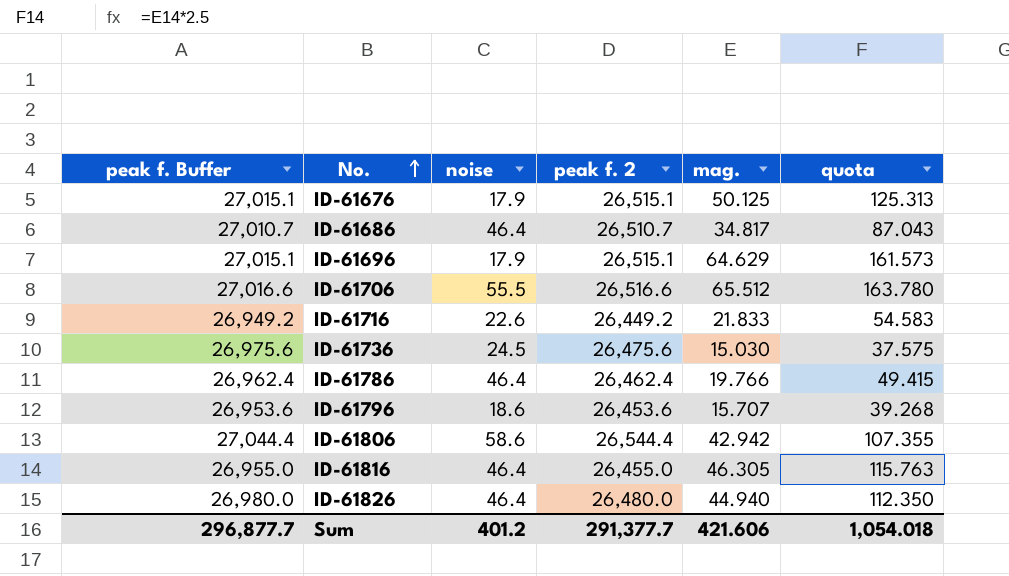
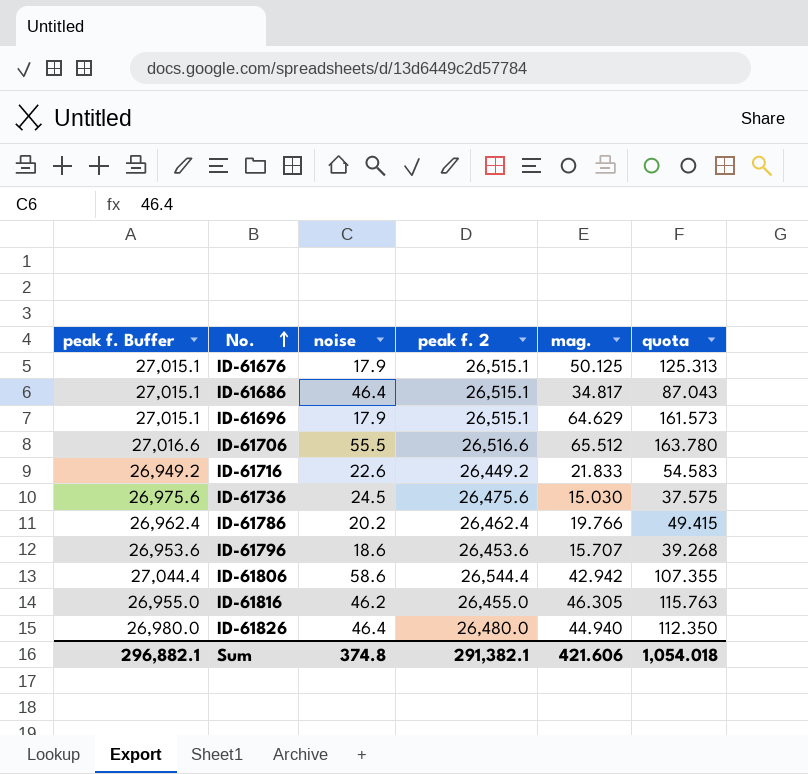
ID-61686 | peak f. Buffer: 27,010.7 -> 27,015.1
ID-61686 | peak f. 2: 26,510.7 -> 26,515.1
ID-61786 | noise: 46.4 -> 20.2
ID-61816 | noise: 46.4 -> 46.2
Sum | peak f. Buffer: 296,877.7 -> 296,882.1
Sum | noise: 401.2 -> 374.8
Sum | peak f. 2: 291,377.7 -> 291,382.1

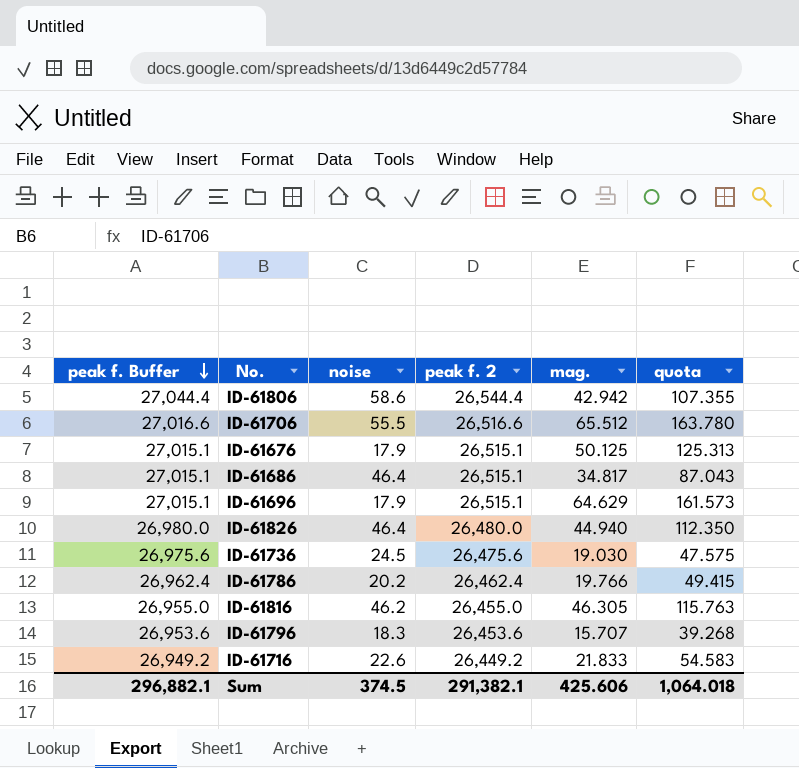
row order: No. ascending -> peak f. Buffer descending
ID-61736 | mag.: 15.030 -> 19.030
ID-61736 | quota: 37.575 -> 47.575
ID-61796 | noise: 18.6 -> 18.3
Sum | noise: 374.8 -> 374.5
Sum | mag.: 421.606 -> 425.606
Sum | quota: 1,054.018 -> 1,064.018

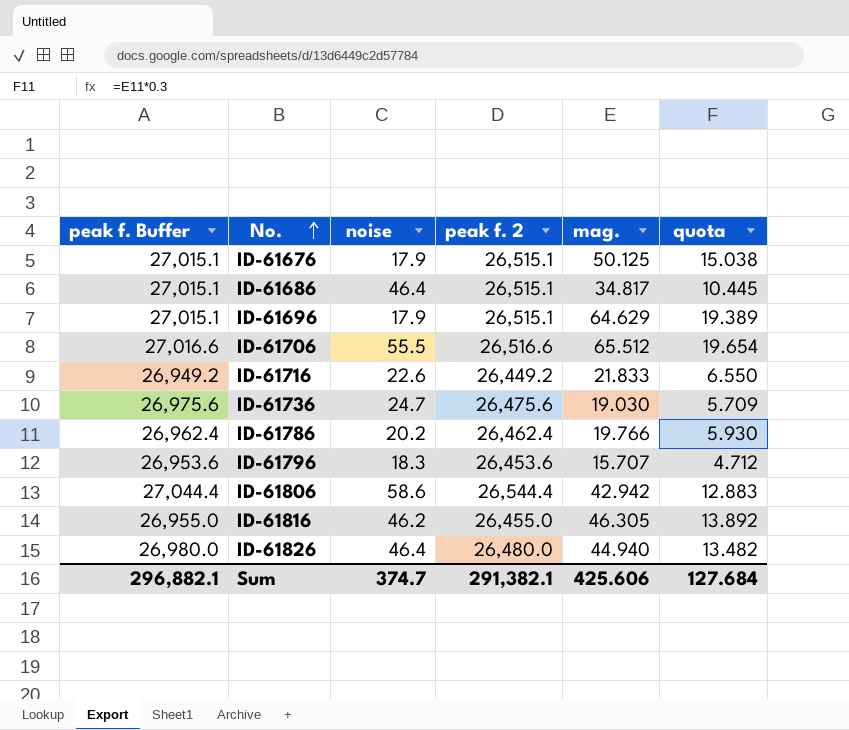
row order: peak f. Buffer descending -> No. ascending
column quota | formula: [mag.] * 2.5 -> [mag.] * 0.3
ID-61736 | noise: 24.5 -> 24.7
Sum | noise: 374.5 -> 374.7
Sum | quota: 1,064.018 -> 127.684

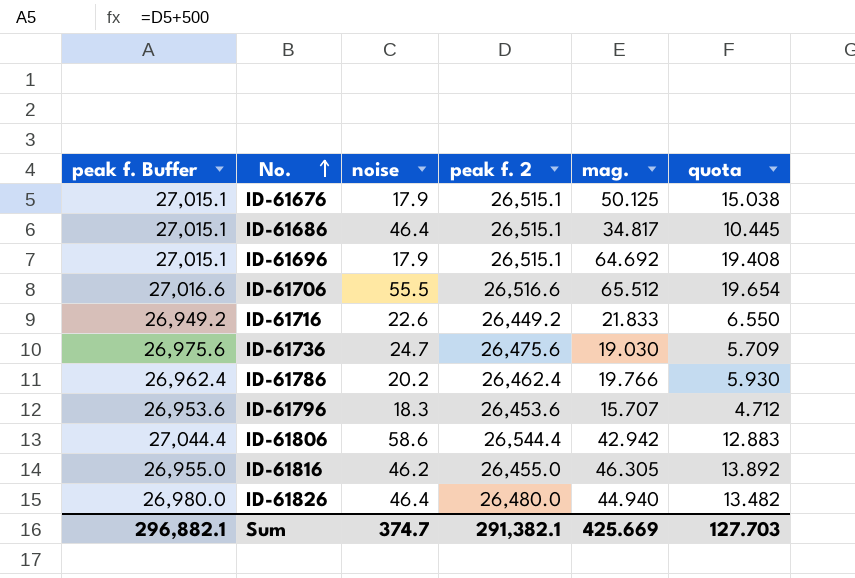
ID-61696 | mag.: 64.629 -> 64.692
ID-61696 | quota: 19.389 -> 19.408
Sum | mag.: 425.606 -> 425.669
Sum | quota: 127.684 -> 127.703

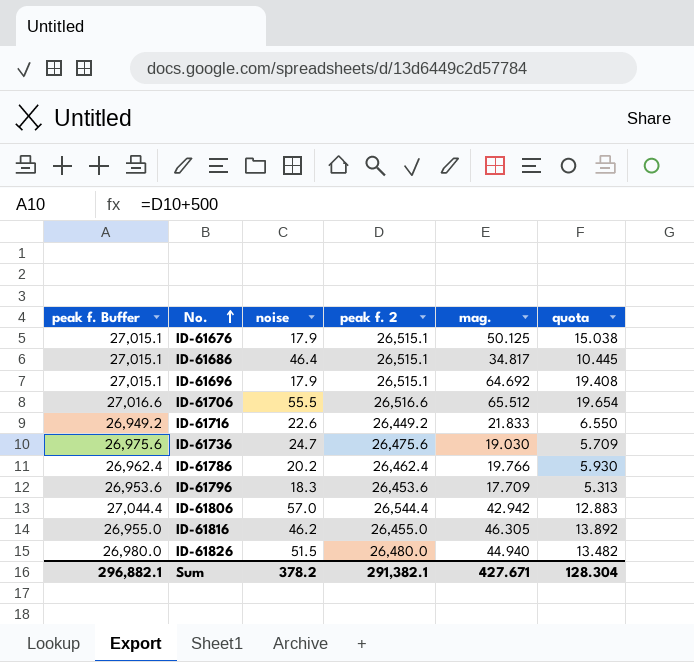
ID-61796 | mag.: 15.707 -> 17.709
ID-61796 | quota: 4.712 -> 5.313
ID-61806 | noise: 58.6 -> 57.0
ID-61826 | noise: 46.4 -> 51.5
Sum | noise: 374.7 -> 378.2
Sum | mag.: 425.669 -> 427.671
Sum | quota: 127.703 -> 128.304

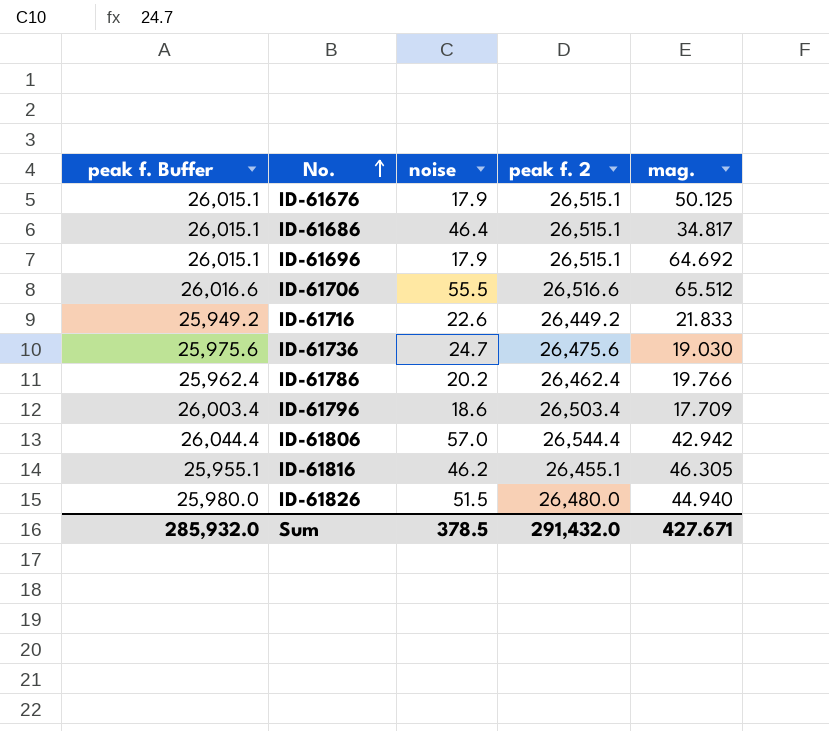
column quota | formula: [mag.] * 0.3 -> none
column peak f. Buffer | formula: [peak f. 2] + 500 -> [peak f. 2] - 500
ID-61796 | noise: 18.3 -> 18.6
ID-61796 | peak f. 2: 26,453.6 -> 26,503.4
ID-61816 | peak f. 2: 26,455.0 -> 26,455.1
Sum | peak f. Buffer: 296,882.1 -> 285,932.0
Sum | noise: 378.2 -> 378.5
Sum | peak f. 2: 291,382.1 -> 291,432.0

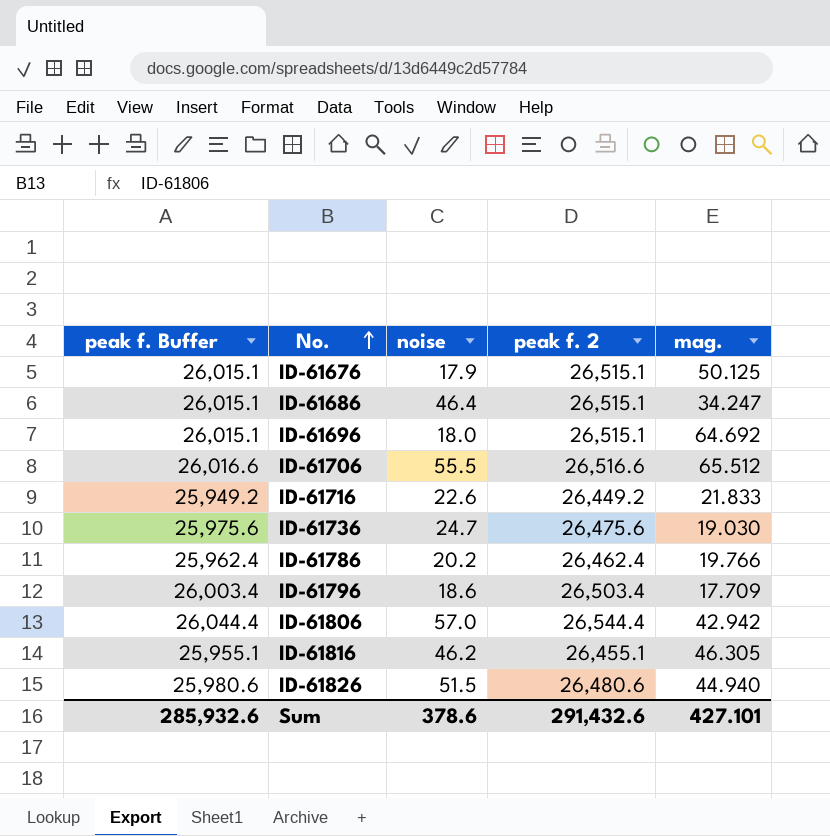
ID-61686 | mag.: 34.817 -> 34.247
ID-61696 | noise: 17.9 -> 18.0
ID-61826 | peak f. Buffer: 25,980.0 -> 25,980.6
ID-61826 | peak f. 2: 26,480.0 -> 26,480.6
Sum | peak f. Buffer: 285,932.0 -> 285,932.6
Sum | noise: 378.5 -> 378.6
Sum | peak f. 2: 291,432.0 -> 291,432.6
Sum | mag.: 427.671 -> 427.101

